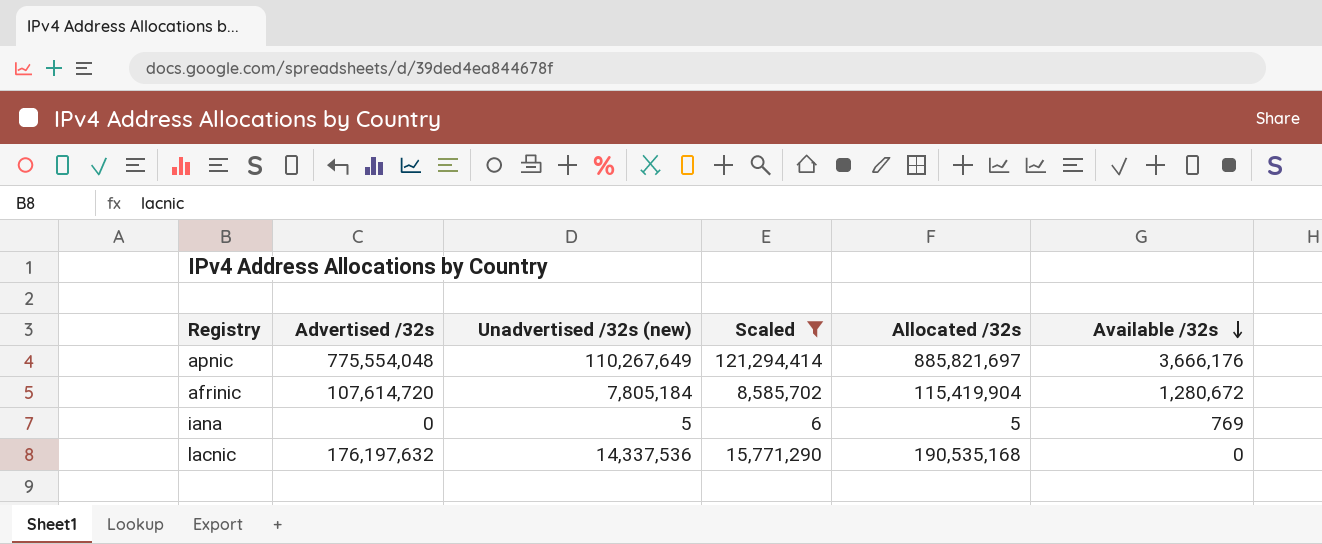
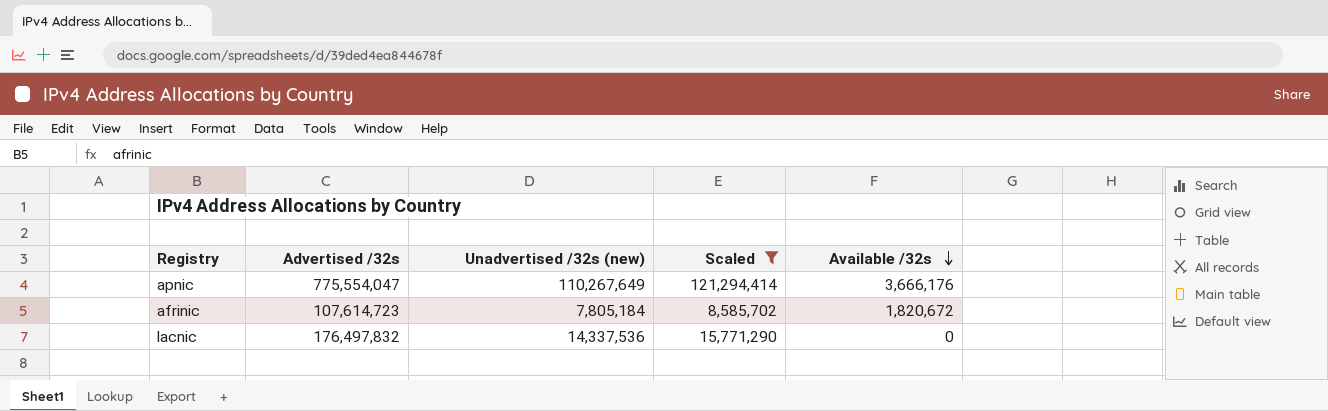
column Allocated /32s | formula: [Advertised /32s] + [Unadvertised /32s (new)] -> none
row iana: 0 | 5 | 6 | 5 | 769 -> none
apnic | Advertised /32s: 775,554,048 -> 775,554,047
afrinic | Advertised /32s: 107,614,720 -> 107,614,723
afrinic | Available /32s: 1,280,672 -> 1,820,672
lacnic | Advertised /32s: 176,197,632 -> 176,497,832

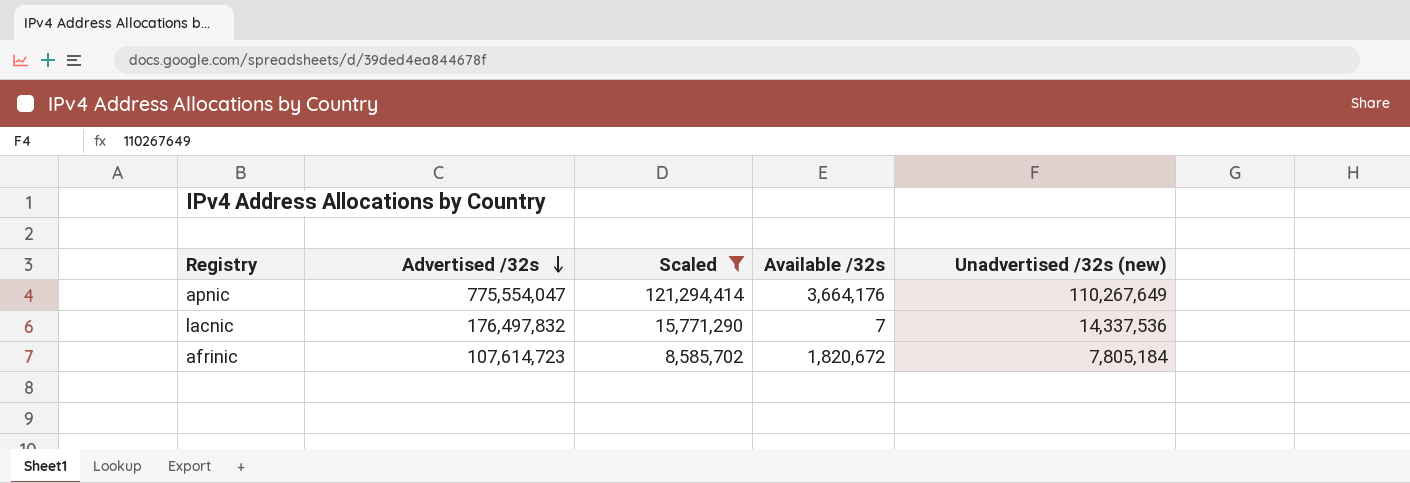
row order: Available /32s descending -> Advertised /32s descending
column Unadvertised /32s (new) | position: 3 -> 5
apnic | Available /32s: 3,666,176 -> 3,664,176
lacnic | Available /32s: 0 -> 7

